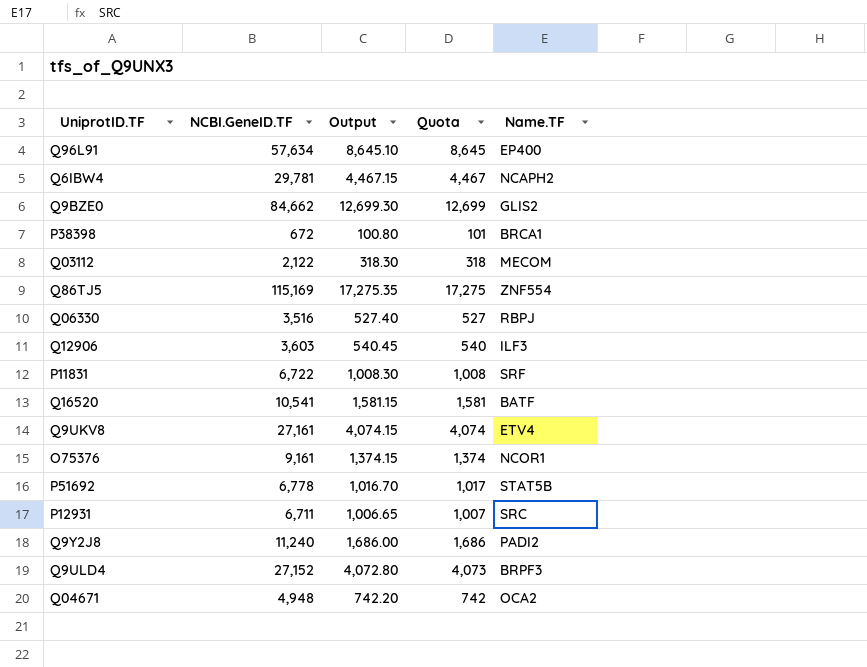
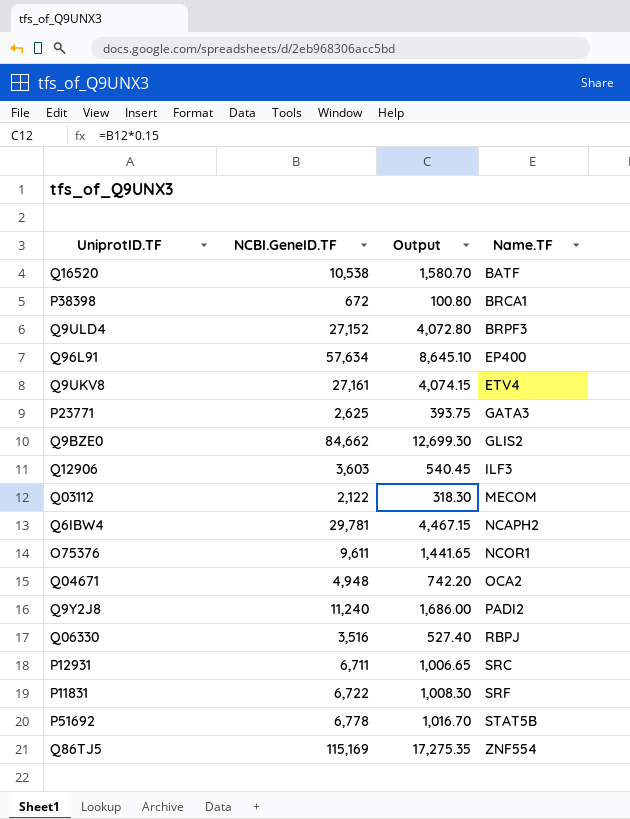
row order: none -> Name.TF ascending
column Quota | formula: [NCBI.GeneID.TF] * 0.15 -> none
Q16520 | NCBI.GeneID.TF: 10,541 -> 10,538
Q16520 | Output: 1,581.15 -> 1,580.70
row P23771: none -> 2,625 | 393.75 | GATA3
O75376 | NCBI.GeneID.TF: 9,161 -> 9,611
O75376 | Output: 1,374.15 -> 1,441.65

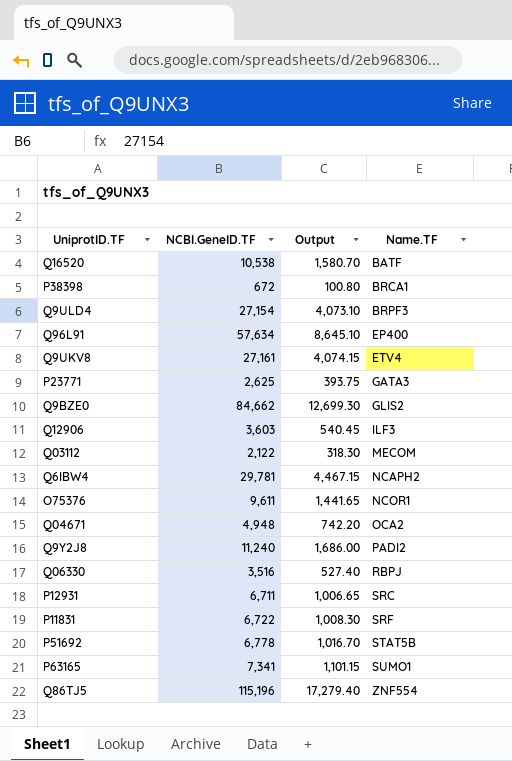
Q9ULD4 | NCBI.GeneID.TF: 27,152 -> 27,154
Q9ULD4 | Output: 4,072.80 -> 4,073.10
row P63165: none -> 7,341 | 1,101.15 | SUMO1
Q86TJ5 | NCBI.GeneID.TF: 115,169 -> 115,196
Q86TJ5 | Output: 17,275.35 -> 17,279.40

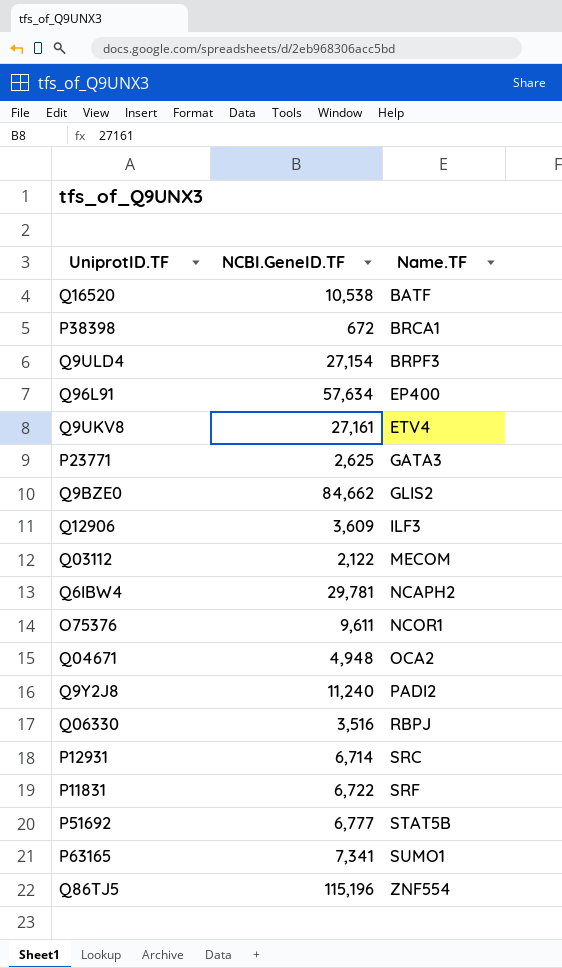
column Output | formula: [NCBI.GeneID.TF] * 0.15 -> none
Q12906 | NCBI.GeneID.TF: 3,603 -> 3,609
P12931 | NCBI.GeneID.TF: 6,711 -> 6,714
P51692 | NCBI.GeneID.TF: 6,778 -> 6,777

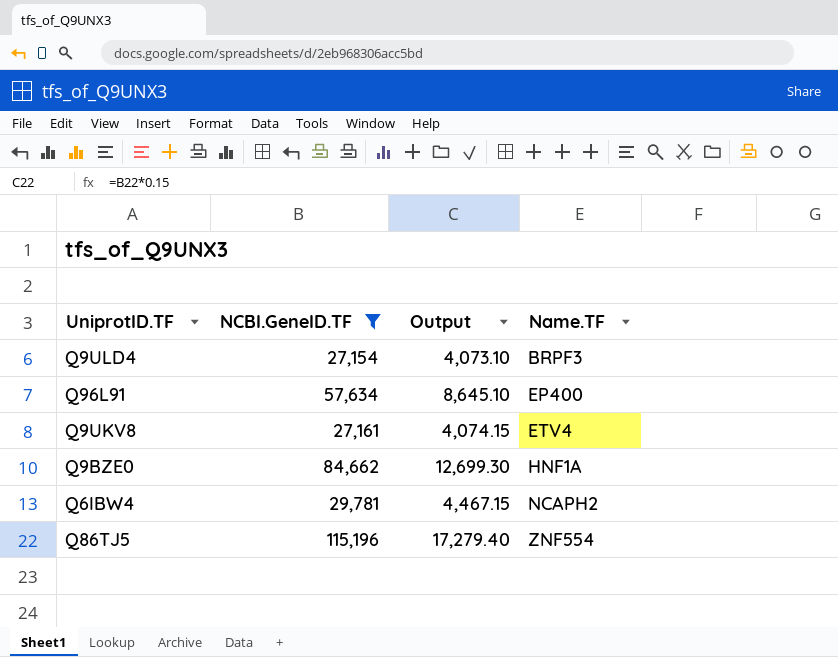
filter: none -> NCBI.GeneID.TF >= 27,154
column Output | formula: none -> [NCBI.GeneID.TF] * 0.15
Q9BZE0 | Name.TF: GLIS2 -> HNF1A

